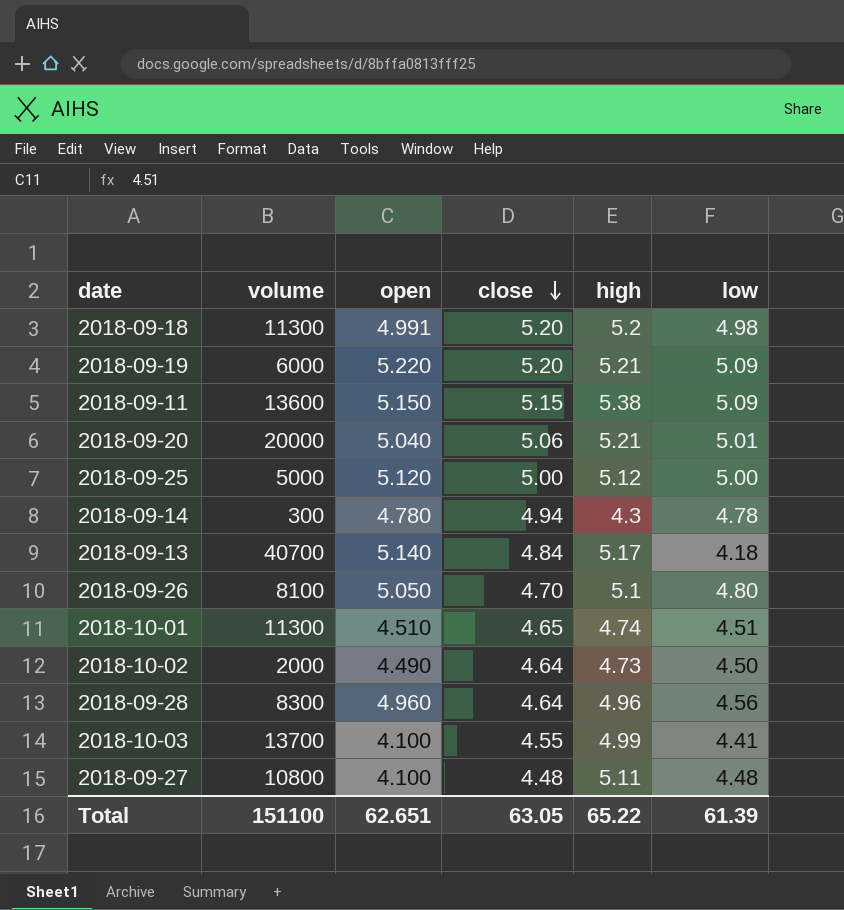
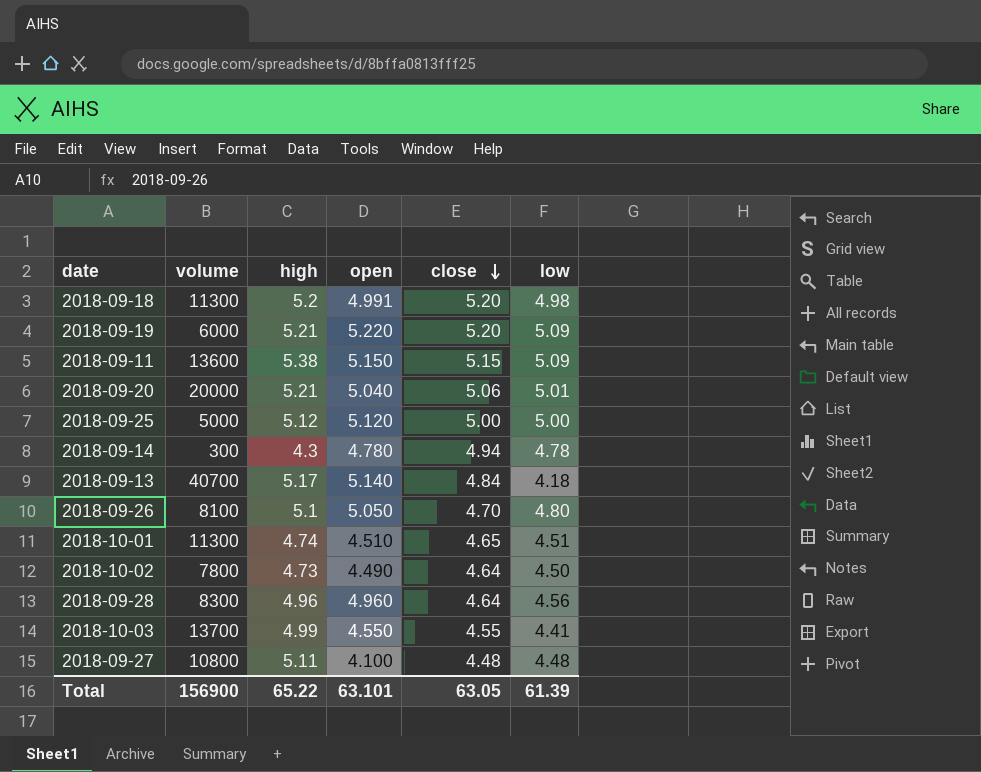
column high | position: 5 -> 3
2018-10-02 | volume: 2000 -> 7800
2018-10-03 | open: 4.100 -> 4.550
Total | volume: 151100 -> 156900
Total | open: 62.651 -> 63.101

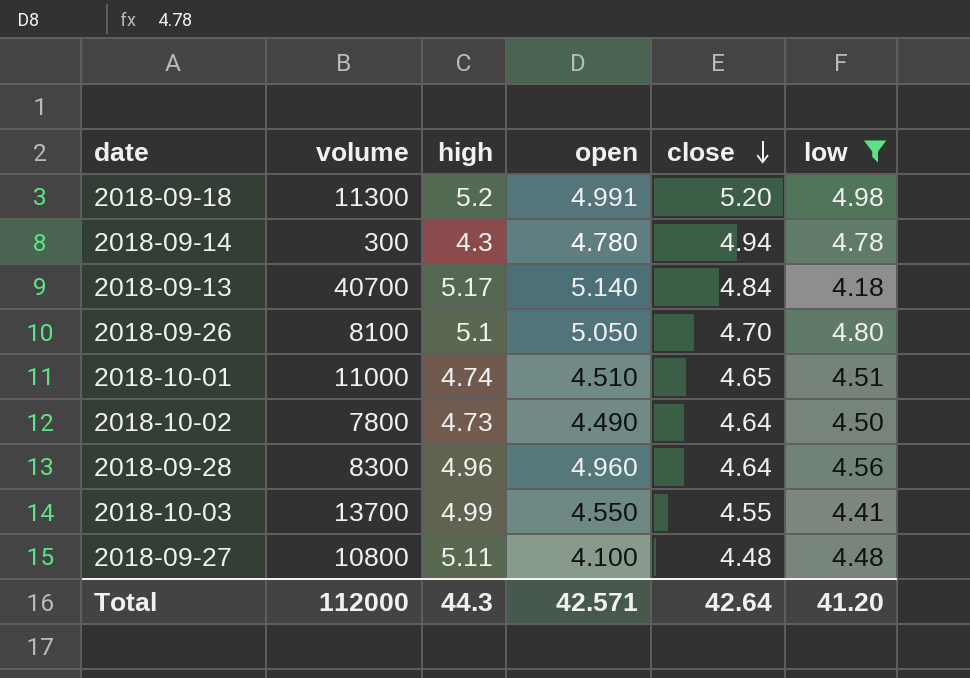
filter: none -> low <= 4.98
2018-10-01 | volume: 11300 -> 11000
Total | volume: 156900 -> 112000
Total | high: 65.22 -> 44.3
Total | open: 63.101 -> 42.571
Total | close: 63.05 -> 42.64
Total | low: 61.39 -> 41.20

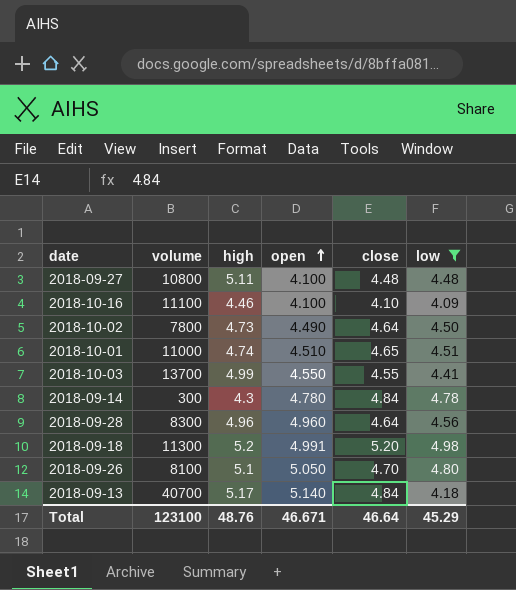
row order: close descending -> open ascending
row 2018-10-16: none -> 11100 | 4.46 | 4.100 | 4.10 | 4.09
2018-09-14 | close: 4.94 -> 4.84
Total | volume: 112000 -> 123100
Total | high: 44.3 -> 48.76
Total | open: 42.571 -> 46.671
Total | close: 42.64 -> 46.64
Total | low: 41.20 -> 45.29

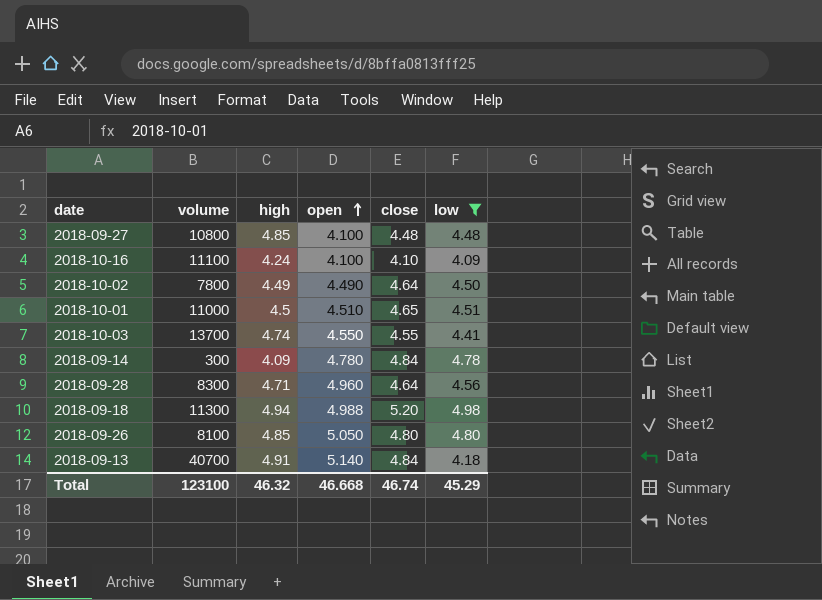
2018-09-27 | high: 5.11 -> 4.85
2018-10-16 | high: 4.46 -> 4.24
2018-10-02 | high: 4.73 -> 4.49
2018-10-01 | high: 4.74 -> 4.5
2018-10-03 | high: 4.99 -> 4.74
2018-09-14 | high: 4.3 -> 4.09
2018-09-28 | high: 4.96 -> 4.71
2018-09-18 | high: 5.2 -> 4.94
2018-09-18 | open: 4.991 -> 4.988
2018-09-26 | high: 5.1 -> 4.85
2018-09-26 | close: 4.70 -> 4.80
2018-09-13 | high: 5.17 -> 4.91
Total | high: 48.76 -> 46.32
Total | open: 46.671 -> 46.668
Total | close: 46.64 -> 46.74

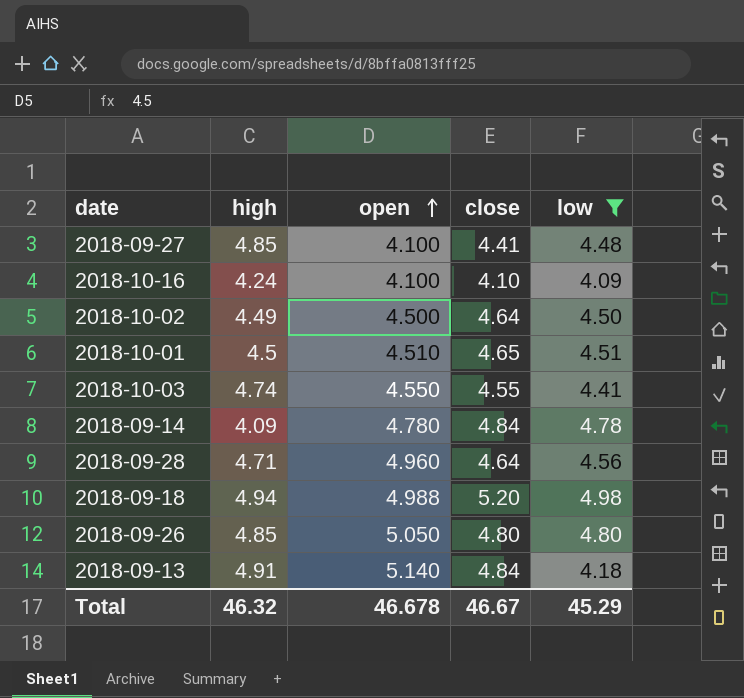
column volume | position: 2 -> none
2018-09-27 | close: 4.48 -> 4.41
2018-10-02 | open: 4.490 -> 4.500
Total | open: 46.668 -> 46.678
Total | close: 46.74 -> 46.67

